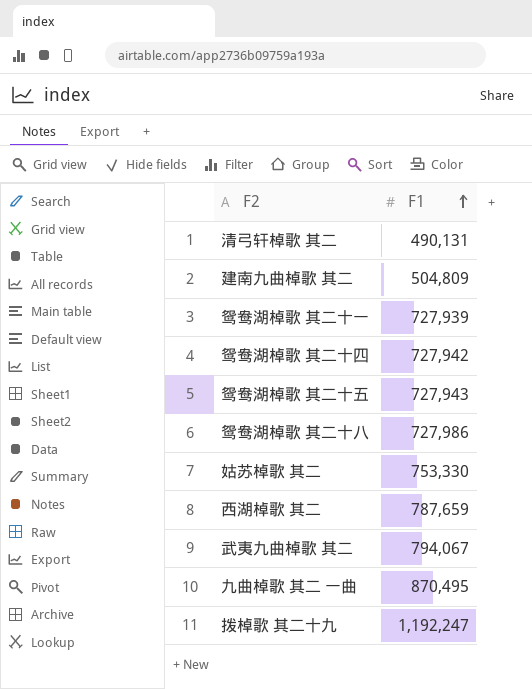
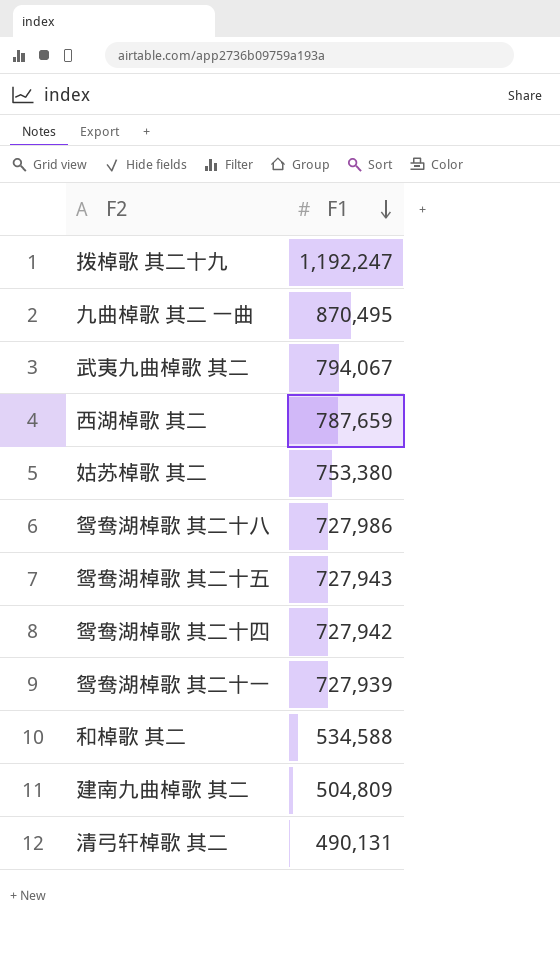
row order: F1 ascending -> F1 descending
姑苏棹歌 其二 | F1: 753,330 -> 753,380
row 和棹歌 其二: none -> 534,588

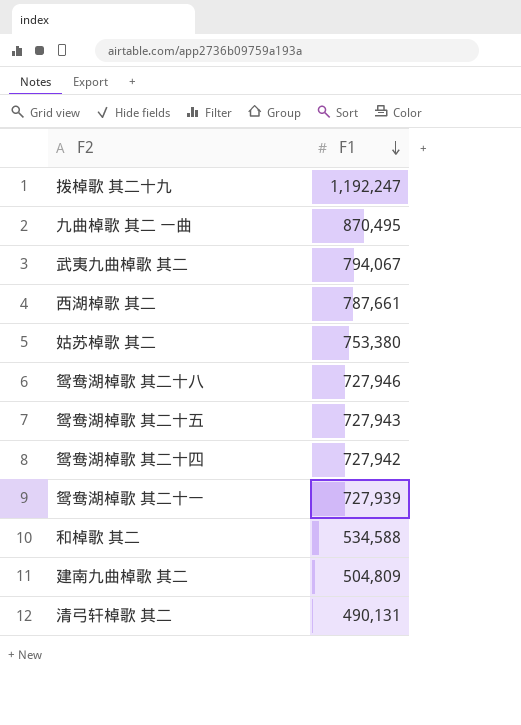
西湖棹歌 其二 | F1: 787,659 -> 787,661
鸳鸯湖棹歌 其二十八 | F1: 727,986 -> 727,946

